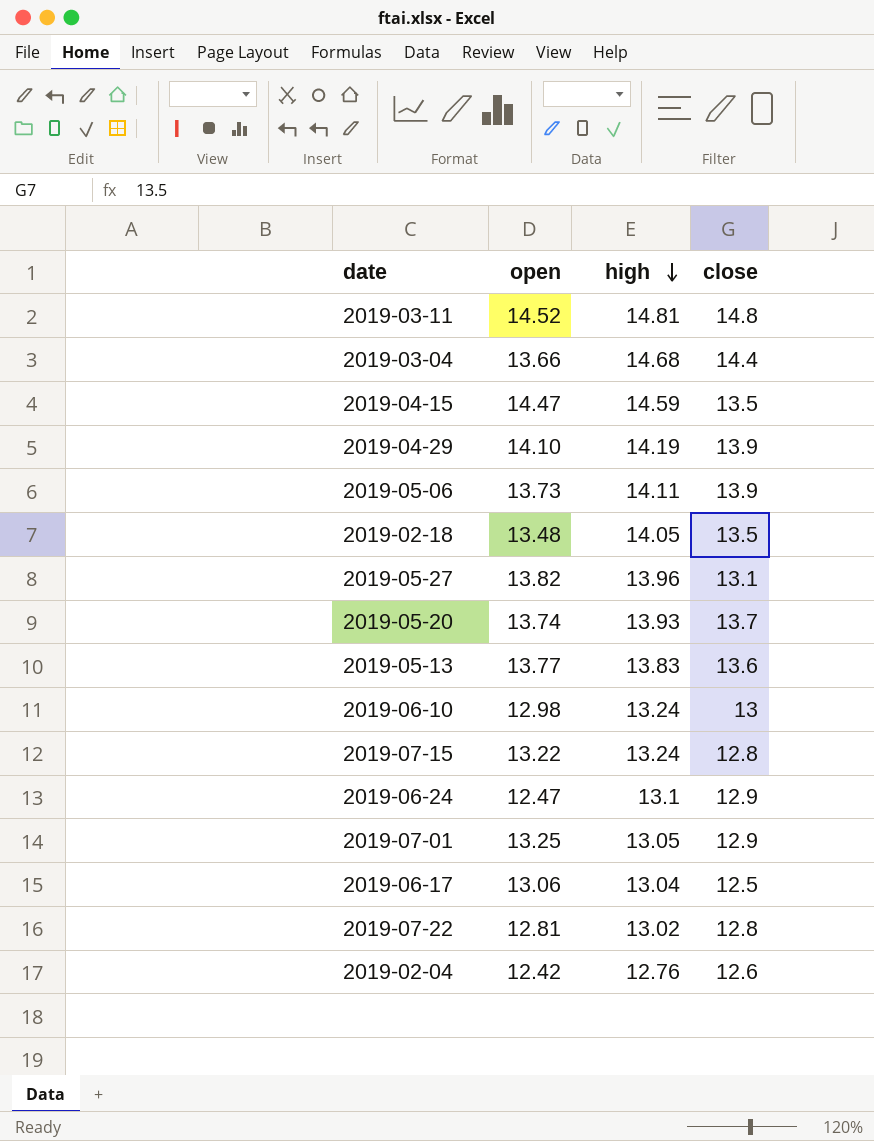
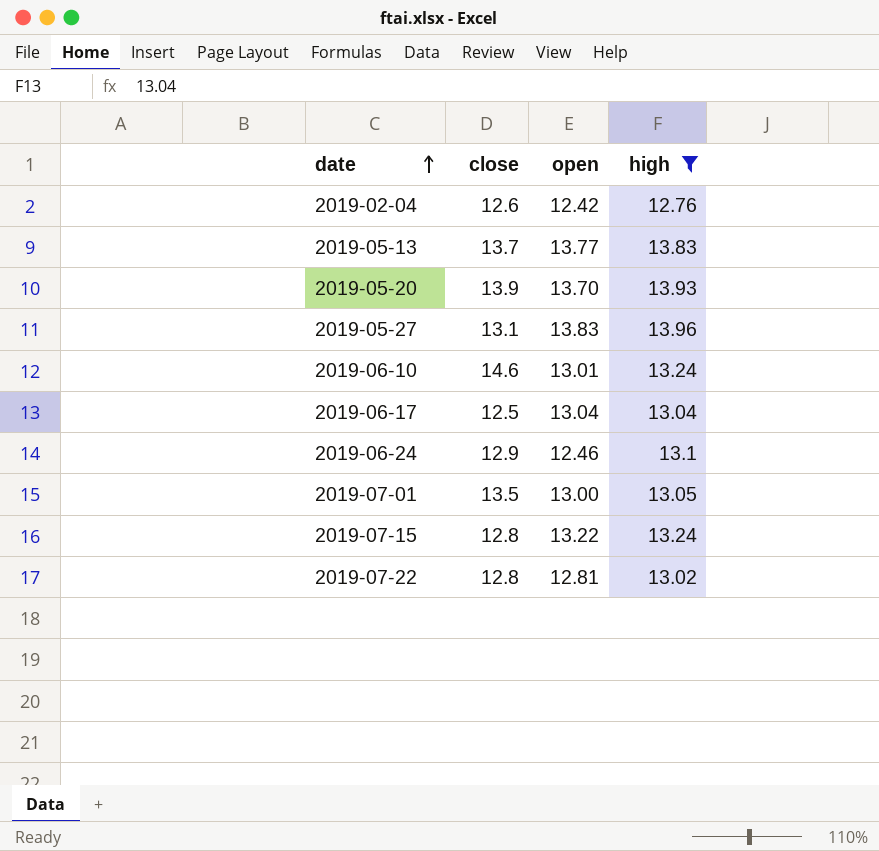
filter: none -> high <= 13.96
row order: high descending -> date ascending
column close | position: 4 -> 2
2019-05-13 | close: 13.6 -> 13.7
2019-05-20 | close: 13.7 -> 13.9
2019-05-20 | open: 13.74 -> 13.70
2019-05-27 | open: 13.82 -> 13.83
2019-06-10 | close: 13 -> 14.6
2019-06-10 | open: 12.98 -> 13.01
2019-06-17 | open: 13.06 -> 13.04
2019-06-24 | open: 12.47 -> 12.46
2019-07-01 | close: 12.9 -> 13.5
2019-07-01 | open: 13.25 -> 13.00

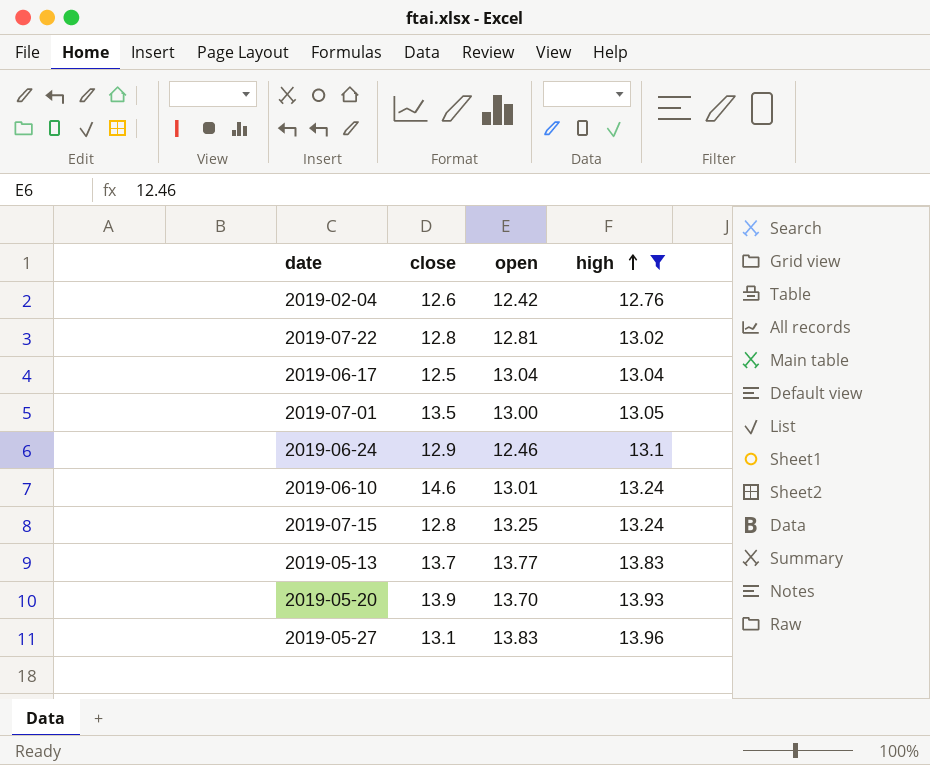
row order: date ascending -> high ascending
2019-07-15 | open: 13.22 -> 13.25

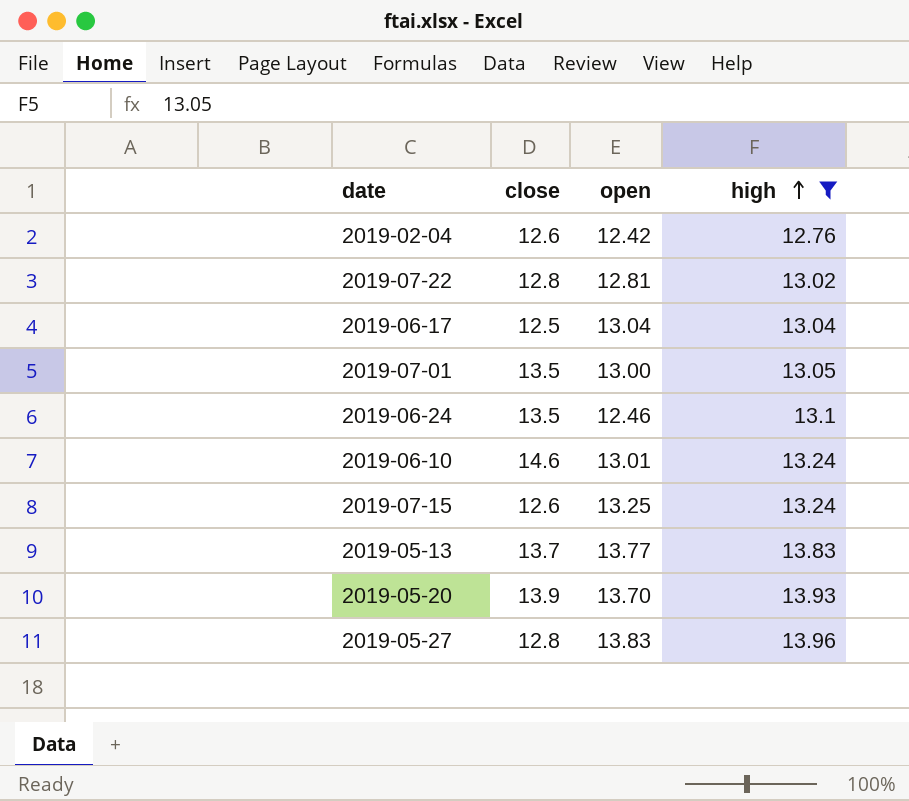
2019-06-24 | close: 12.9 -> 13.5
2019-07-15 | close: 12.8 -> 12.6
2019-05-27 | close: 13.1 -> 12.8

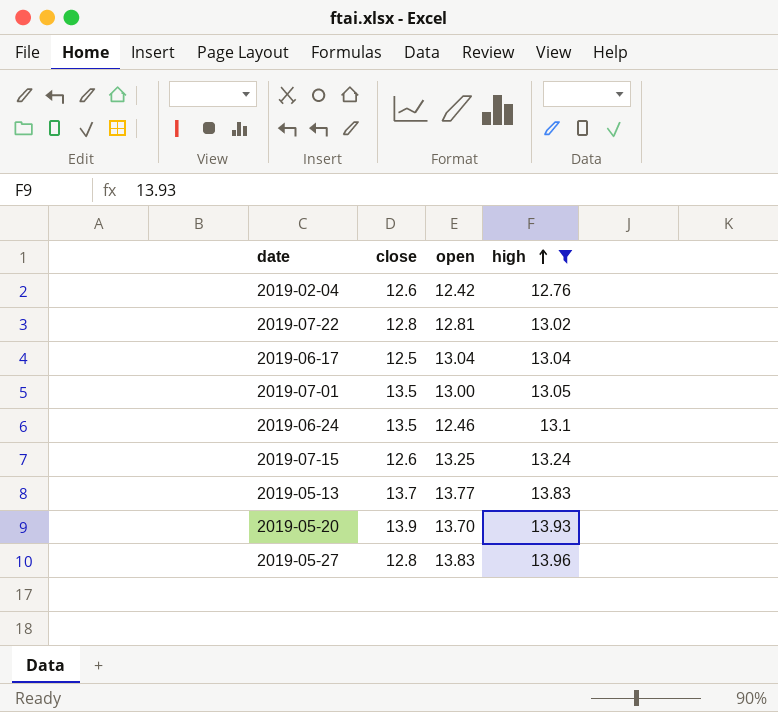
row 2019-06-10: 14.6 | 13.01 | 13.24 -> none

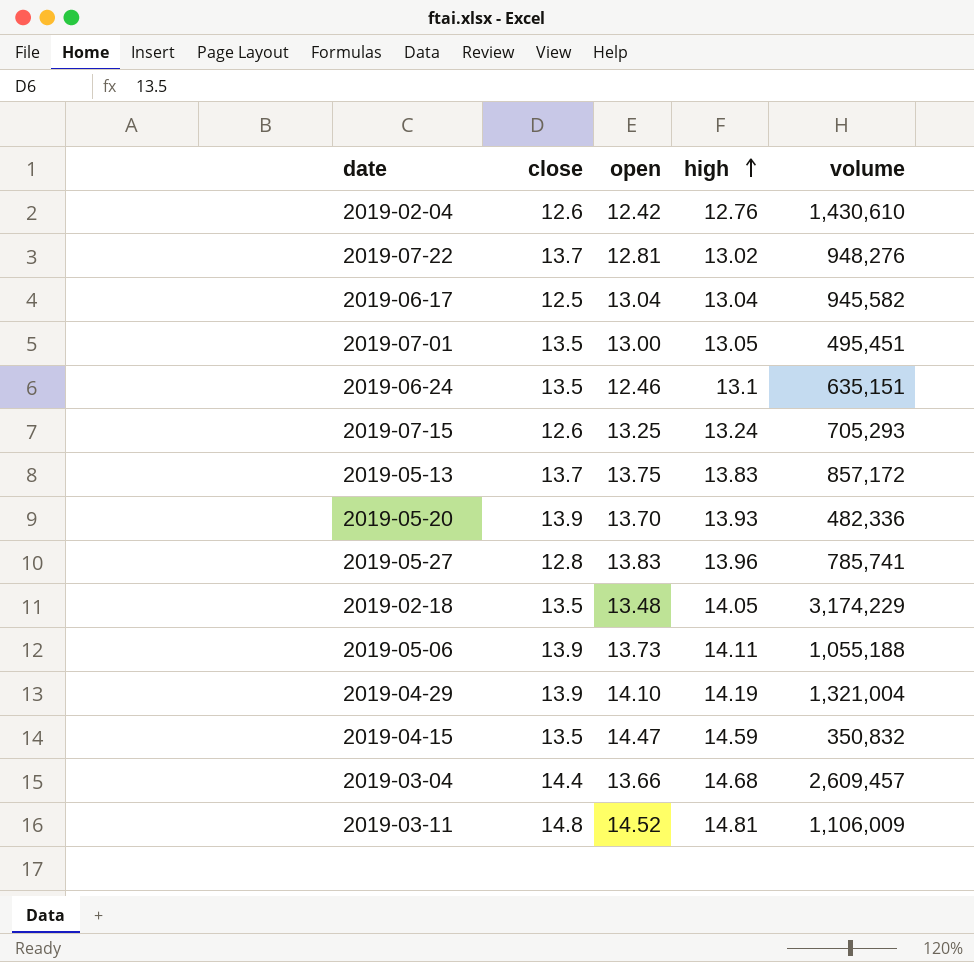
filter: high <= 13.96 -> none
column volume | position: none -> 5
2019-07-22 | close: 12.8 -> 13.7
2019-05-13 | open: 13.77 -> 13.75

